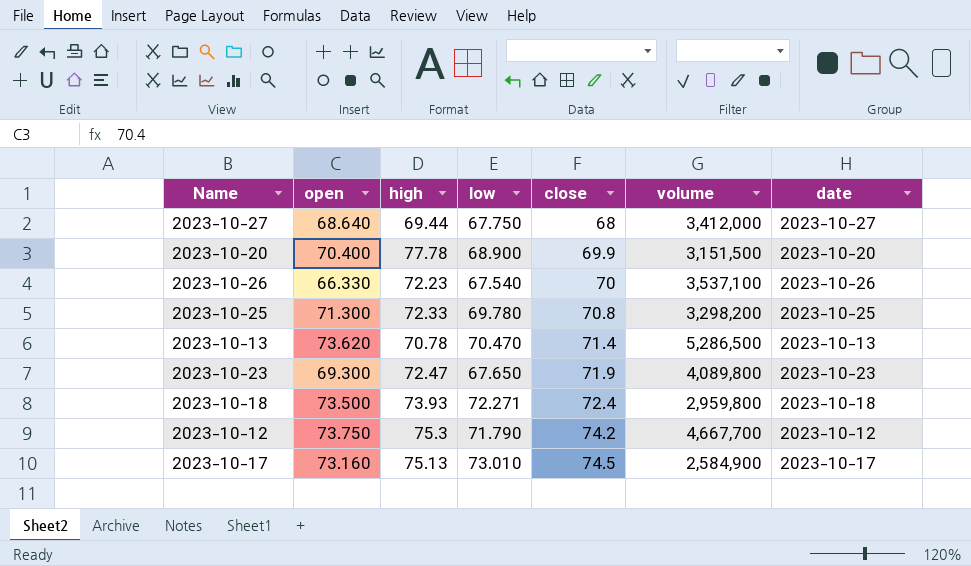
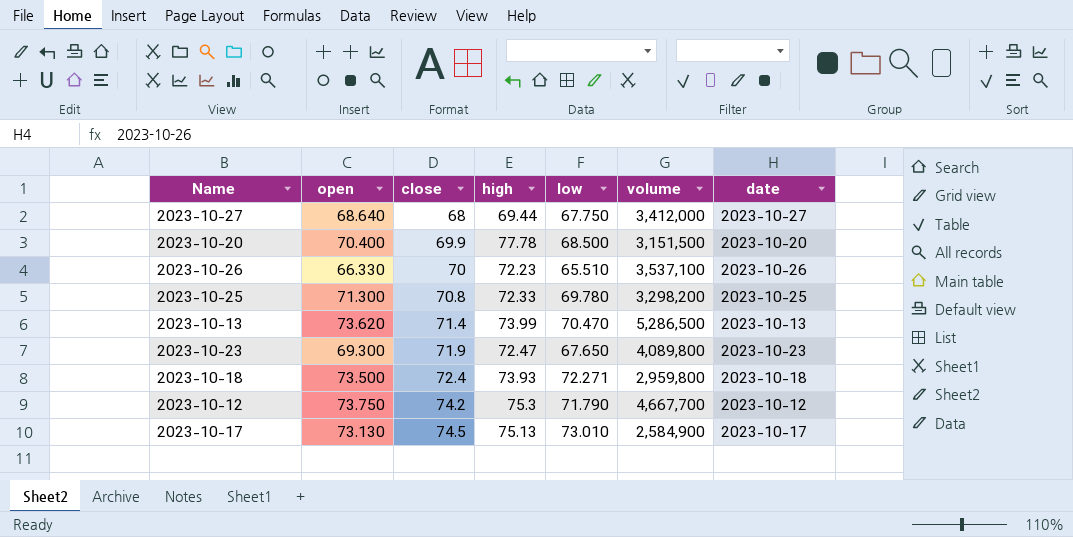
column close | position: 5 -> 3
2023-10-20 | low: 68.900 -> 68.500
2023-10-26 | low: 67.540 -> 65.510
2023-10-13 | high: 70.78 -> 73.99
2023-10-17 | open: 73.160 -> 73.130

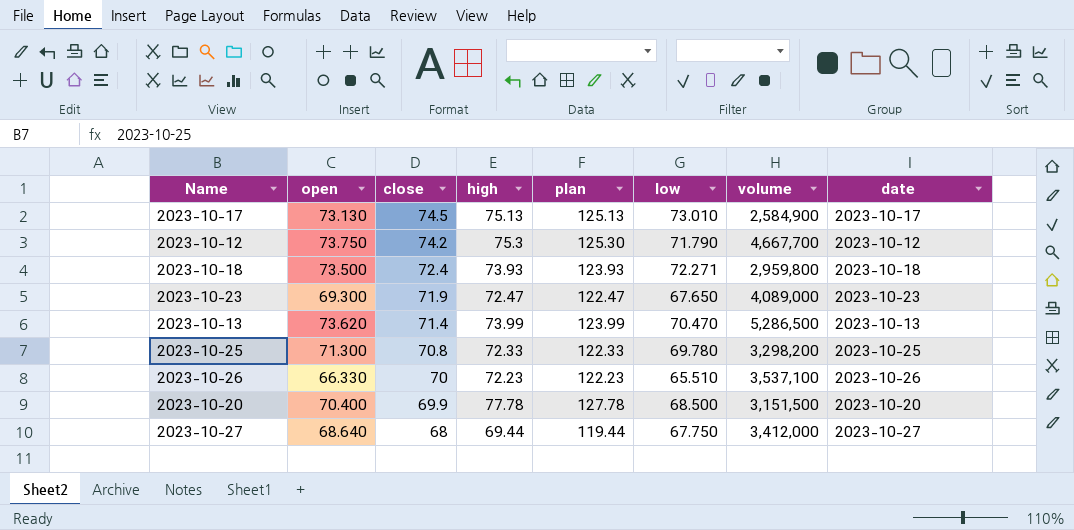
row order: close ascending -> close descending
column plan | formula: none -> [high] + 50
2023-10-23 | volume: 4,089,800 -> 4,089,000

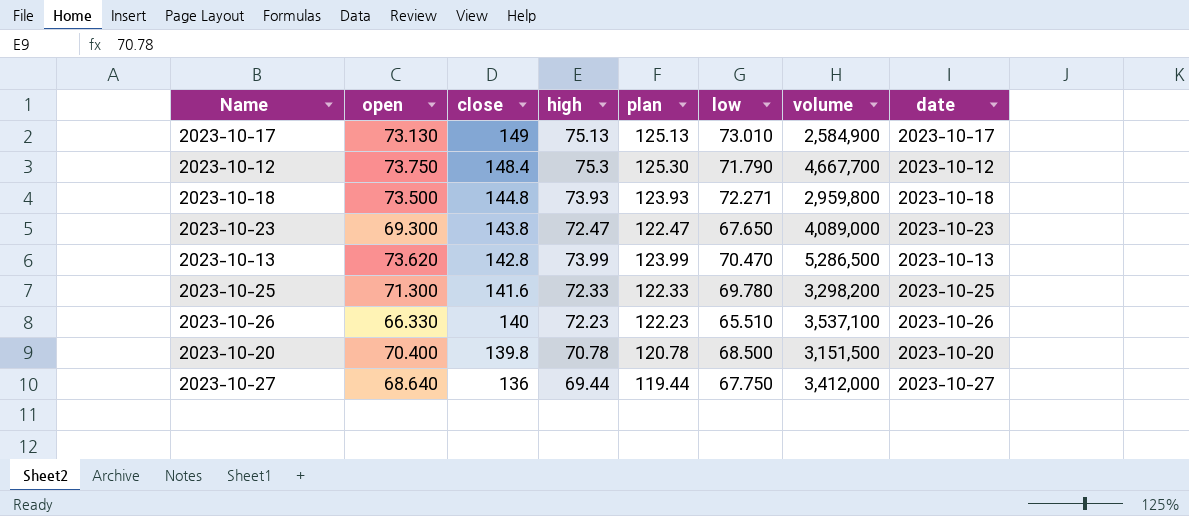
2023-10-17 | close: 74.5 -> 149
2023-10-12 | close: 74.2 -> 148.4
2023-10-18 | close: 72.4 -> 144.8
2023-10-23 | close: 71.9 -> 143.8
2023-10-13 | close: 71.4 -> 142.8
2023-10-25 | close: 70.8 -> 141.6
2023-10-26 | close: 70 -> 140
2023-10-20 | close: 69.9 -> 139.8
2023-10-20 | high: 77.78 -> 70.78
2023-10-20 | plan: 127.78 -> 120.78
2023-10-27 | close: 68 -> 136

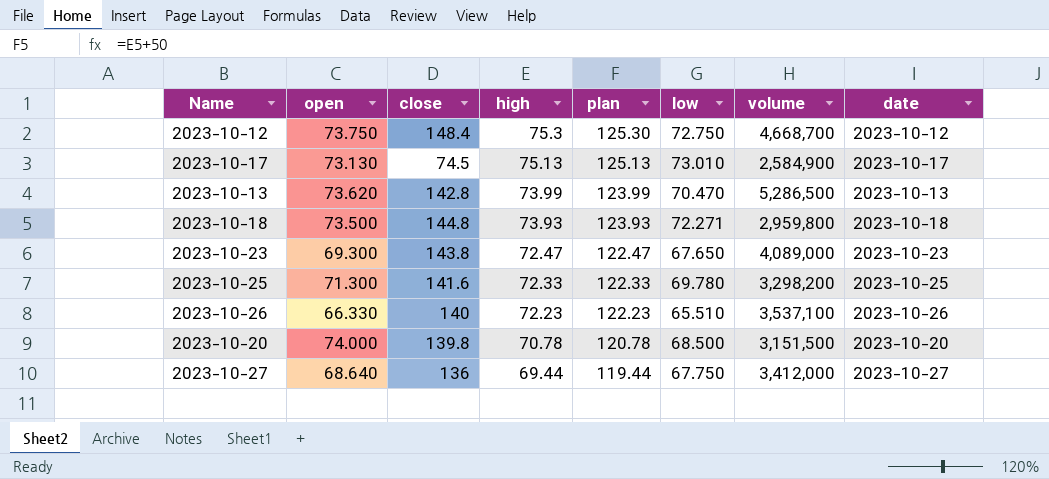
row order: close descending -> high descending
2023-10-12 | low: 71.790 -> 72.750
2023-10-12 | volume: 4,667,700 -> 4,668,700
2023-10-17 | close: 149 -> 74.5
2023-10-20 | open: 70.400 -> 74.000

